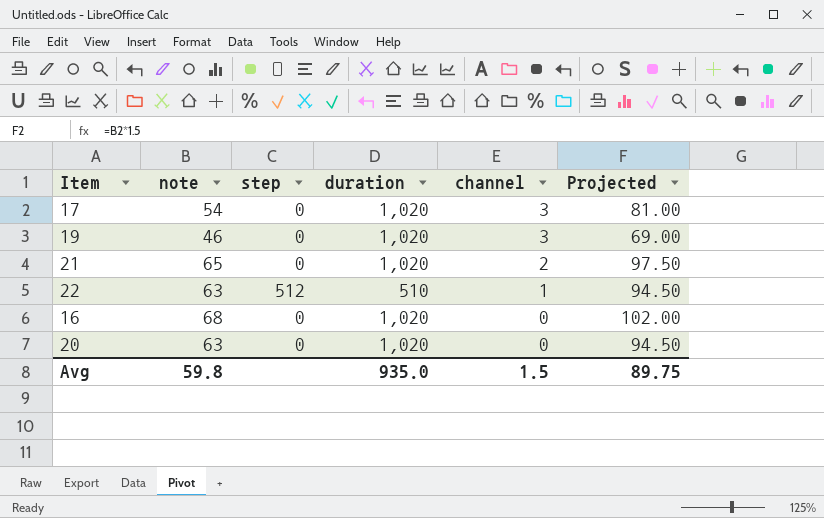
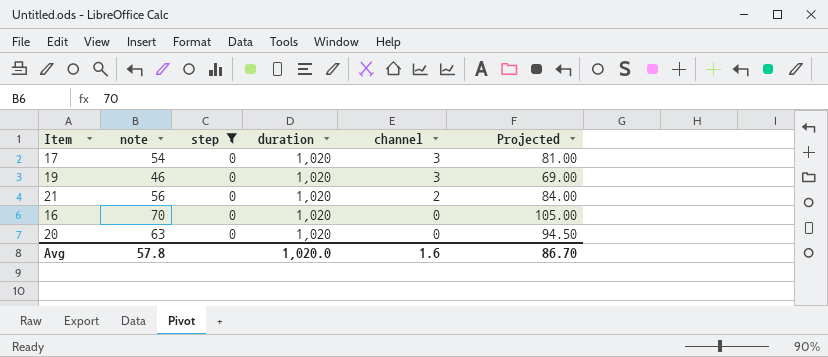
filter: none -> step = 0
21 | note: 65 -> 56
21 | Projected: 97.50 -> 84.00
16 | note: 68 -> 70
16 | Projected: 102.00 -> 105.00
Avg | note: 59.8 -> 57.8
Avg | duration: 935.0 -> 1,020.0
Avg | channel: 1.5 -> 1.6
Avg | Projected: 89.75 -> 86.70

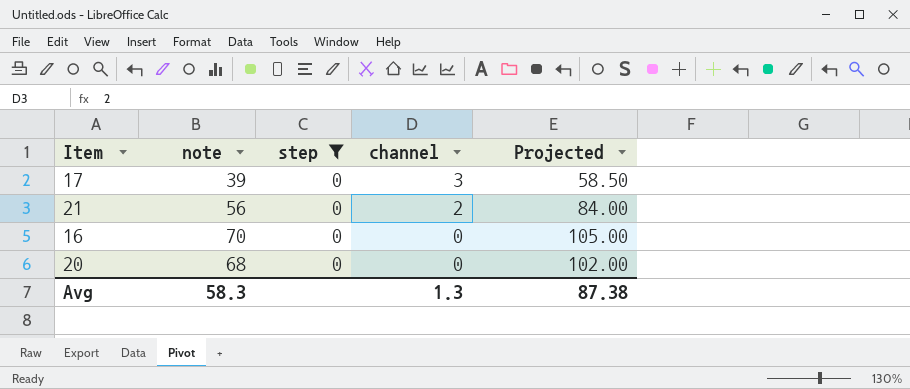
column duration | position: 4 -> none
row 19: 46 | 0 | 1,020 | 3 | 69.00 -> none
17 | note: 54 -> 39
17 | Projected: 81.00 -> 58.50
20 | note: 63 -> 68
20 | Projected: 94.50 -> 102.00
Avg | note: 57.8 -> 58.3
Avg | channel: 1.6 -> 1.3
Avg | Projected: 86.70 -> 87.38

